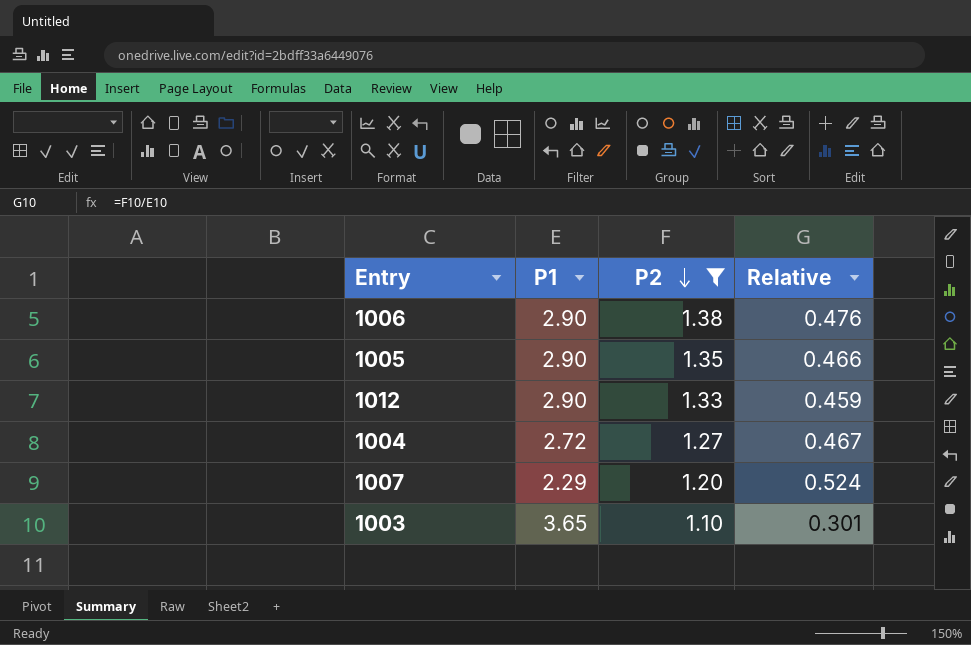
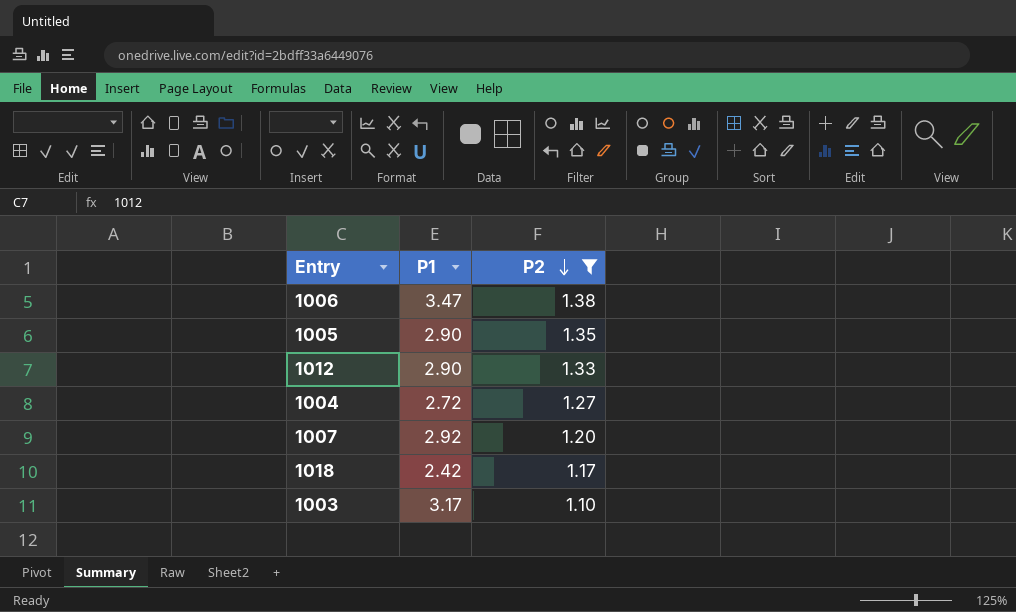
column Relative | formula: [P2] / [P1] -> none
1006 | P1: 2.90 -> 3.47
1007 | P1: 2.29 -> 2.92
row 1018: none -> 2.42 | 1.17
1003 | P1: 3.65 -> 3.17

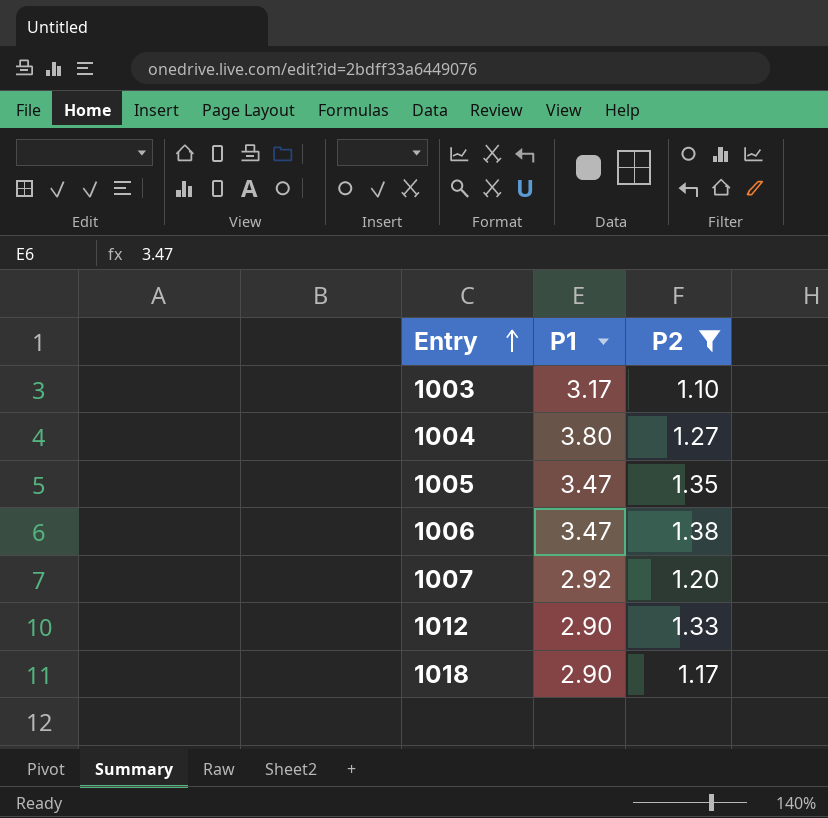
row order: P2 descending -> Entry ascending
1004 | P1: 2.72 -> 3.80
1005 | P1: 2.90 -> 3.47
1018 | P1: 2.42 -> 2.90

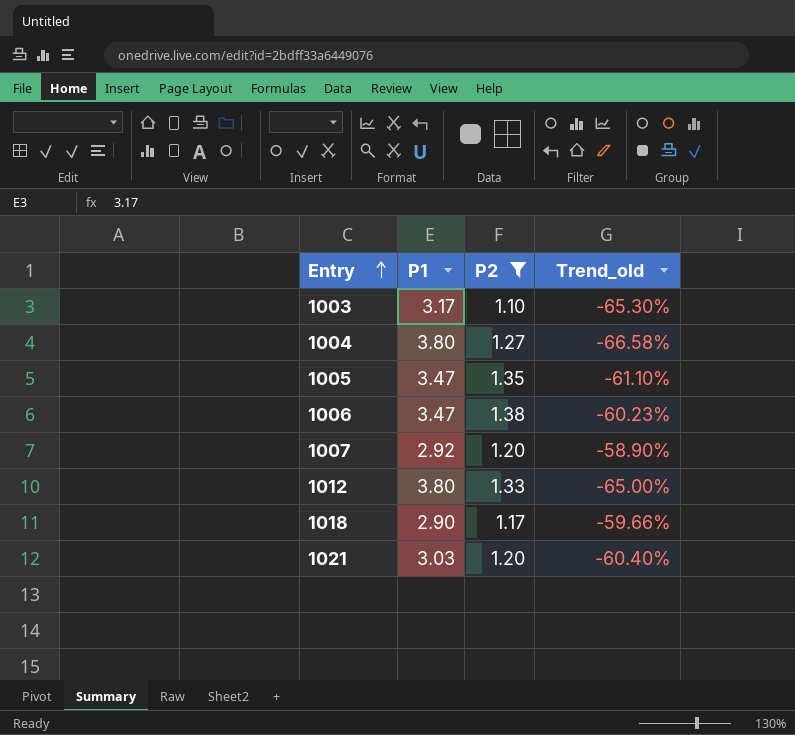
column Trend_old | formula: none -> ([P2] - [P1]) / [P1]
1012 | P1: 2.90 -> 3.80
row 1021: none -> 3.03 | 1.20 | -60.40%

